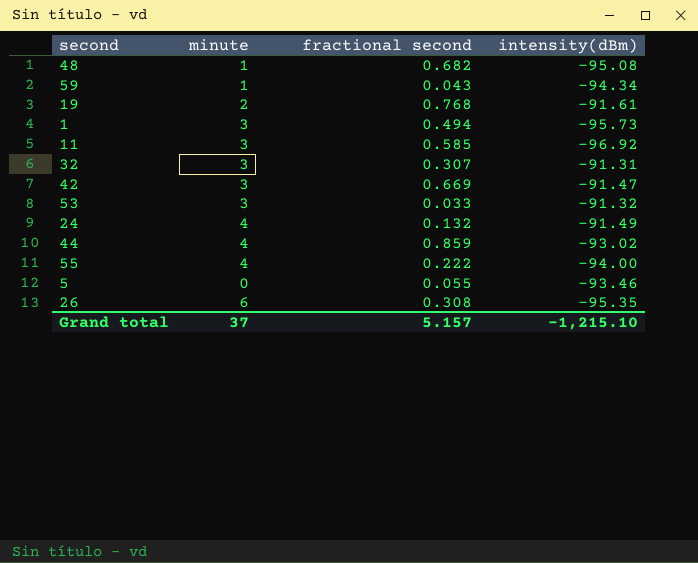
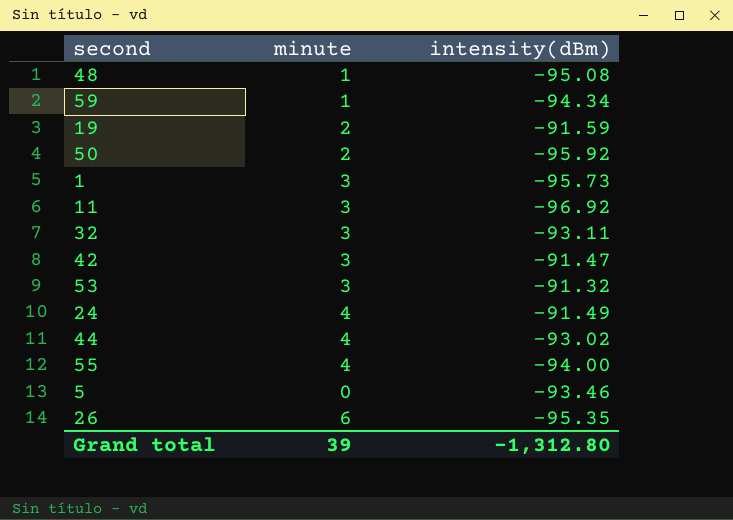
column fractional second | position: 3 -> none
19 | intensity(dBm): -91.61 -> -91.59
row 50: none -> 2 | -95.92
32 | intensity(dBm): -91.31 -> -93.11
Grand total | minute: 37 -> 39
Grand total | intensity(dBm): -1,215.10 -> -1,312.80

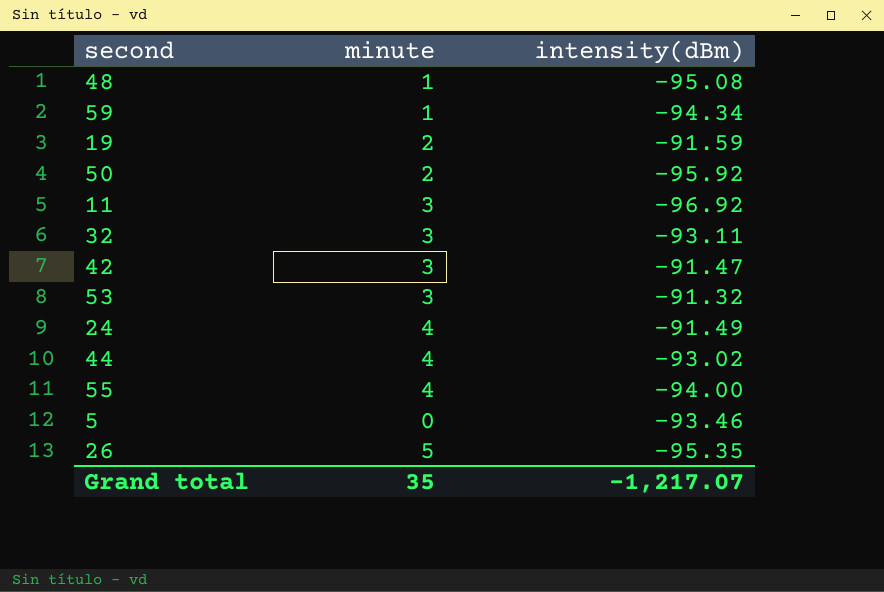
row 1: 3 | -95.73 -> none
26 | minute: 6 -> 5
Grand total | minute: 39 -> 35
Grand total | intensity(dBm): -1,312.80 -> -1,217.07

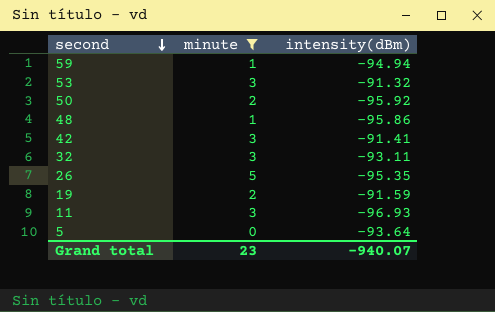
filter: none -> minute != 4
row order: none -> second descending
59 | intensity(dBm): -94.34 -> -94.94
48 | intensity(dBm): -95.08 -> -95.86
42 | intensity(dBm): -91.47 -> -91.41
11 | intensity(dBm): -96.92 -> -96.93
5 | intensity(dBm): -93.46 -> -93.64
Grand total | minute: 35 -> 23
Grand total | intensity(dBm): -1,217.07 -> -940.07

